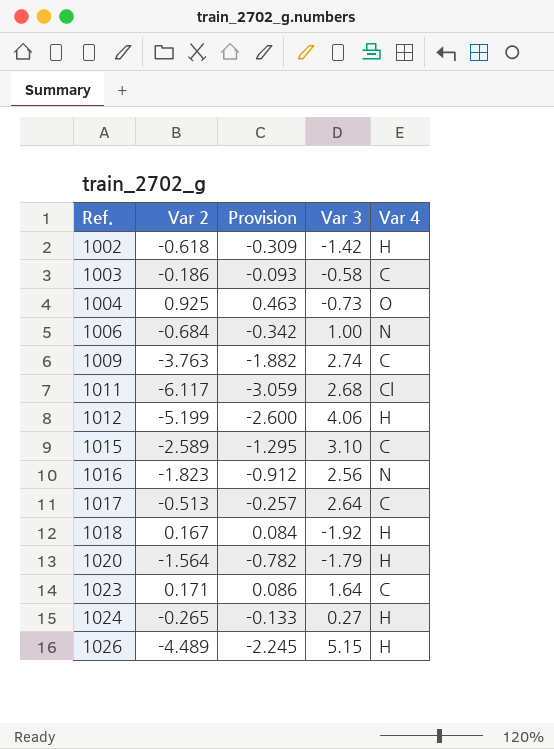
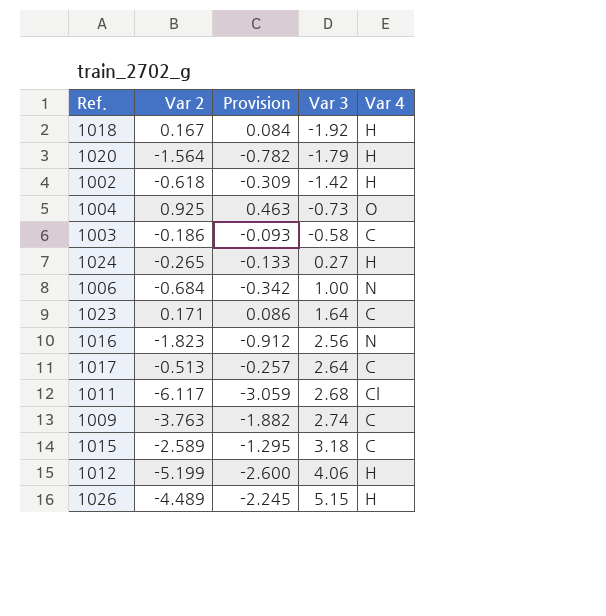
row order: Ref. ascending -> Var 3 ascending
1015 | Var 3: 3.10 -> 3.18

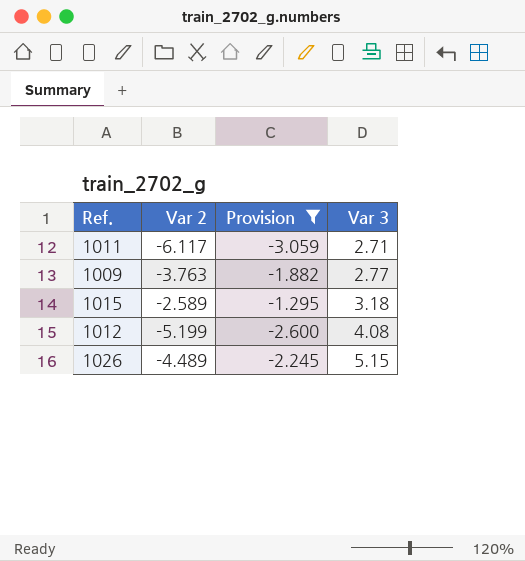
filter: none -> Provision <= -1.295
column Var 4 | position: 5 -> none
1011 | Var 3: 2.68 -> 2.71
1009 | Var 3: 2.74 -> 2.77
1012 | Var 3: 4.06 -> 4.08

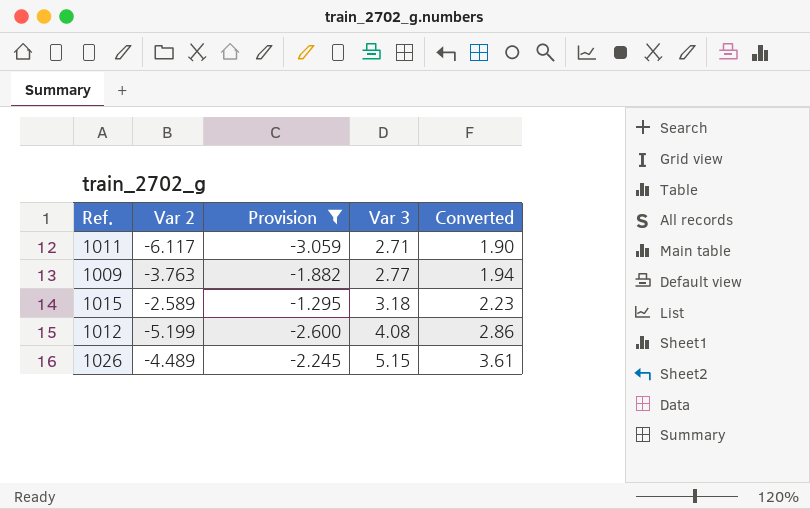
column Converted | formula: none -> [Var 3] * 0.7

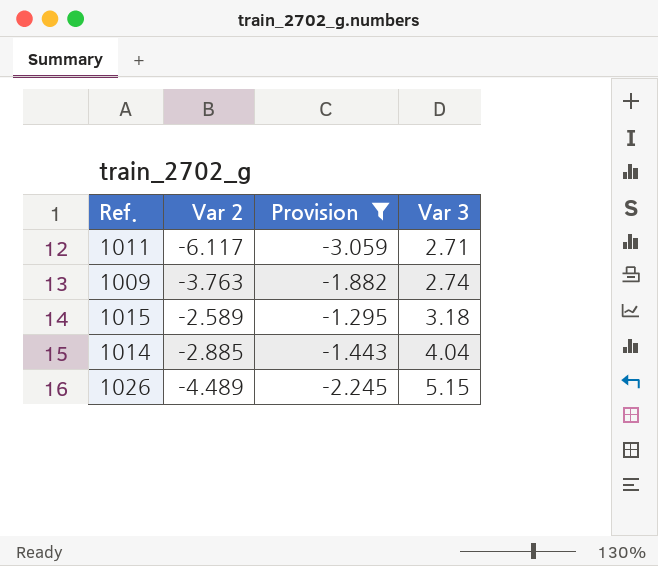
column Converted | formula: [Var 3] * 0.7 -> none
row 1012: -5.199 | -2.600 | 4.08 | 2.86 -> none
1009 | Var 3: 2.77 -> 2.74
row 1014: none -> -2.885 | -1.443 | 4.04

